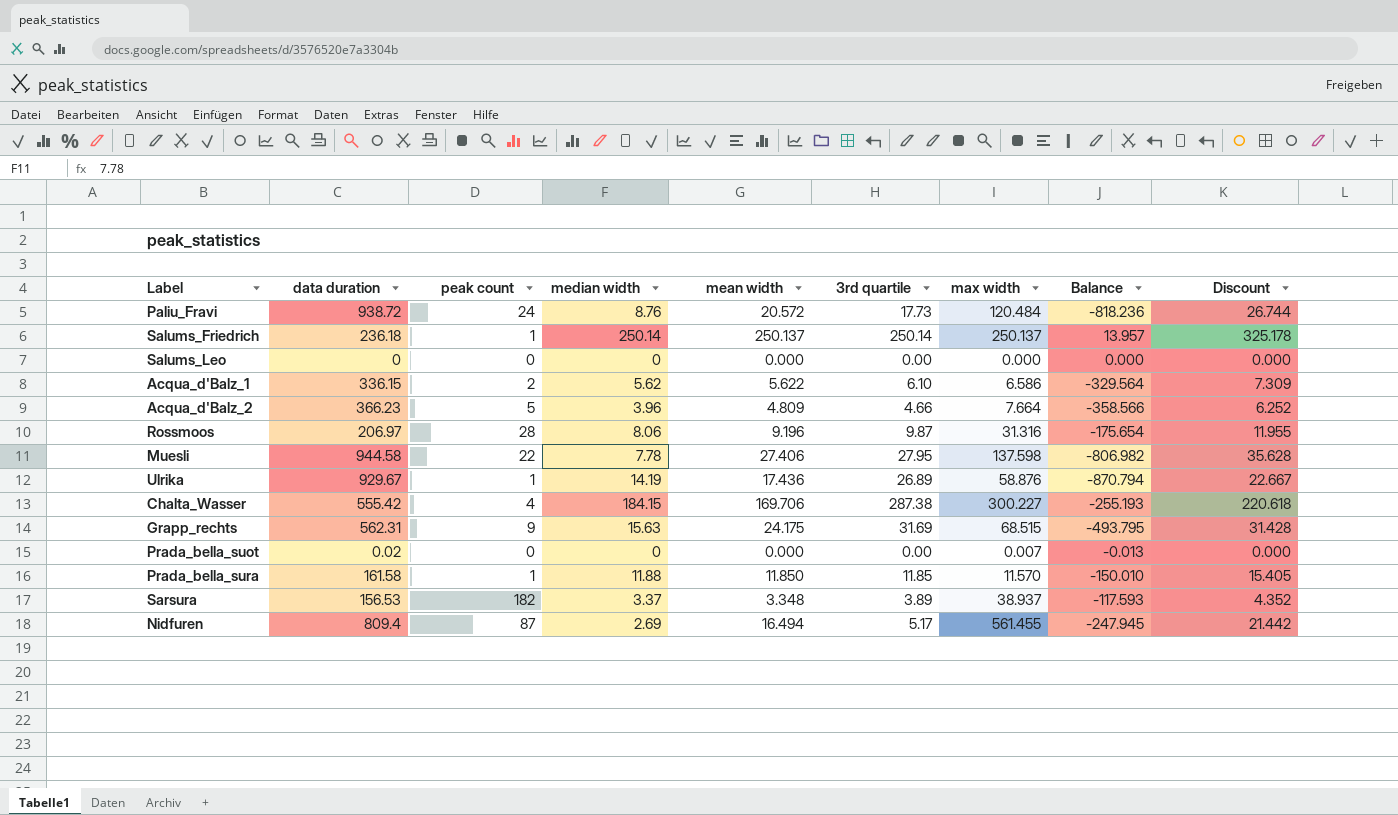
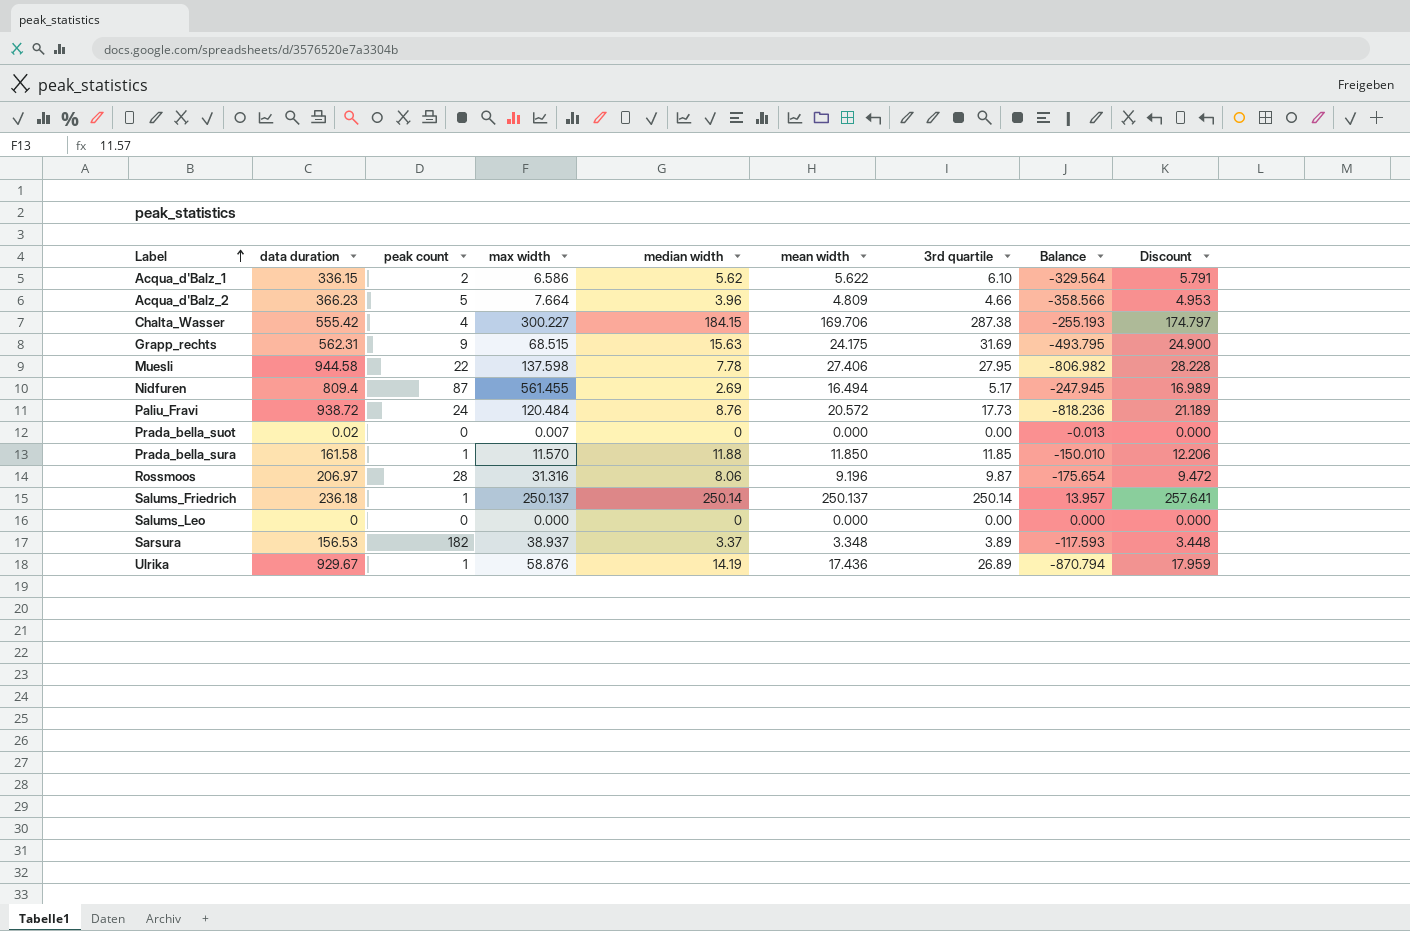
row order: none -> Label ascending
column max width | position: 7 -> 4
column Discount | formula: [mean width] * 1.3 -> [mean width] * 1.03

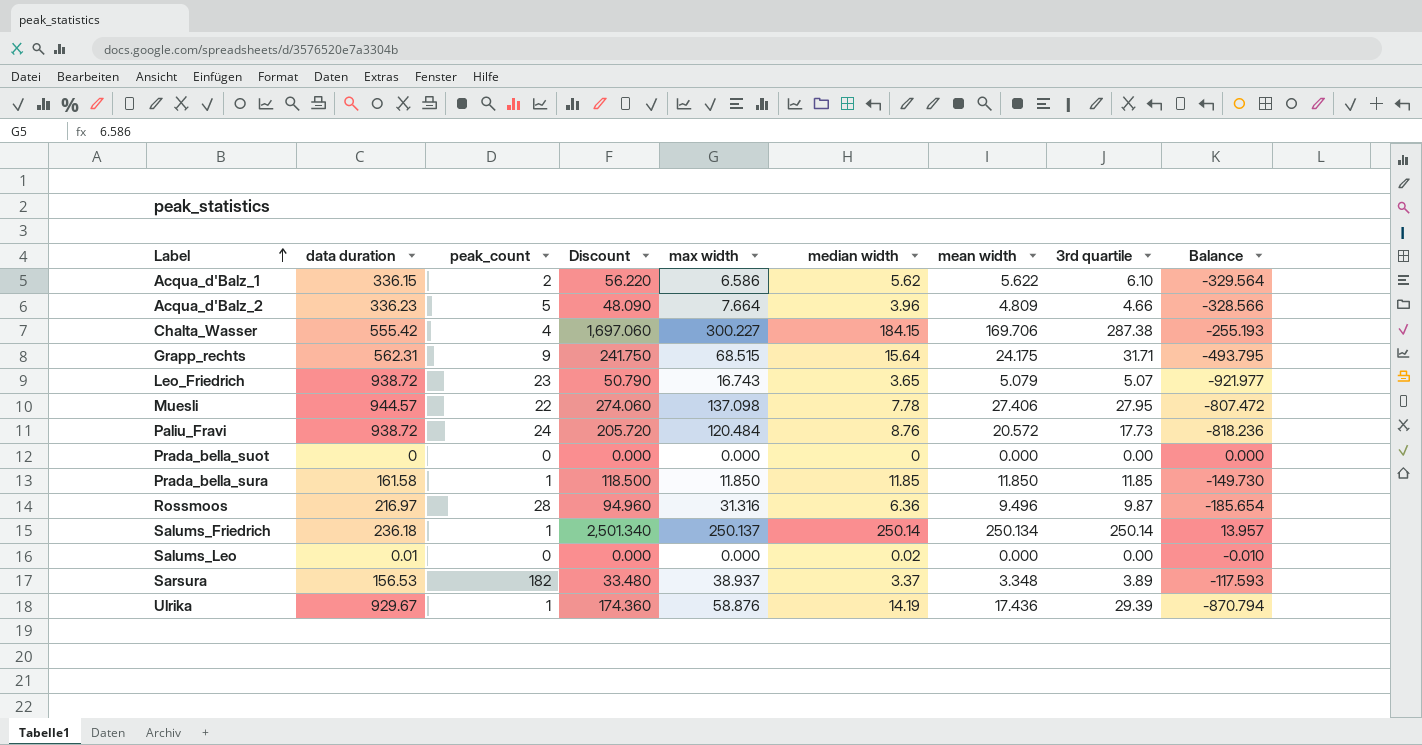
column name: peak count -> peak_count
column Discount | formula: [mean width] * 1.03 -> [mean width] * 10
column Discount | position: 9 -> 4
row Nidfuren: 809.4 | 87 | 561.455 | 2.69 | 16.494 | 5.17 | -247.945 | 16.989 -> none
Acqua_d'Balz_2 | data duration: 366.23 -> 336.23
Acqua_d'Balz_2 | Balance: -358.566 -> -328.566
Grapp_rechts | median width: 15.63 -> 15.64
Grapp_rechts | 3rd quartile: 31.69 -> 31.71
row Leo_Friedrich: none -> 938.72 | 23 | 50.790 | 16.743 | 3.65 | 5.079 | 5.07 | -921.977
Muesli | data duration: 944.58 -> 944.57
Muesli | max width: 137.598 -> 137.098
Muesli | Balance: -806.982 -> -807.472
Prada_bella_suot | data duration: 0.02 -> 0
Prada_bella_suot | max width: 0.007 -> 0.000
Prada_bella_suot | Balance: -0.013 -> 0.000
Prada_bella_sura | max width: 11.570 -> 11.850
Prada_bella_sura | median width: 11.88 -> 11.85
Prada_bella_sura | Balance: -150.010 -> -149.730
Rossmoos | data duration: 206.97 -> 216.97
Rossmoos | median width: 8.06 -> 6.36
Rossmoos | mean width: 9.196 -> 9.496
Rossmoos | Balance: -175.654 -> -185.654
Salums_Friedrich | mean width: 250.137 -> 250.134
Salums_Leo | data duration: 0 -> 0.01
Salums_Leo | median width: 0 -> 0.02
Salums_Leo | Balance: 0.000 -> -0.010
Ulrika | 3rd quartile: 26.89 -> 29.39

